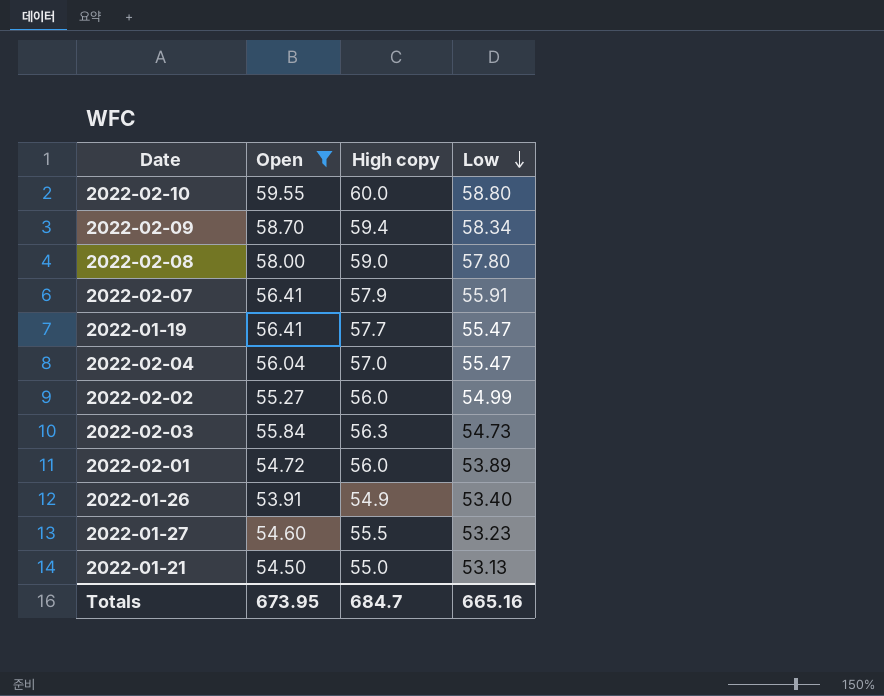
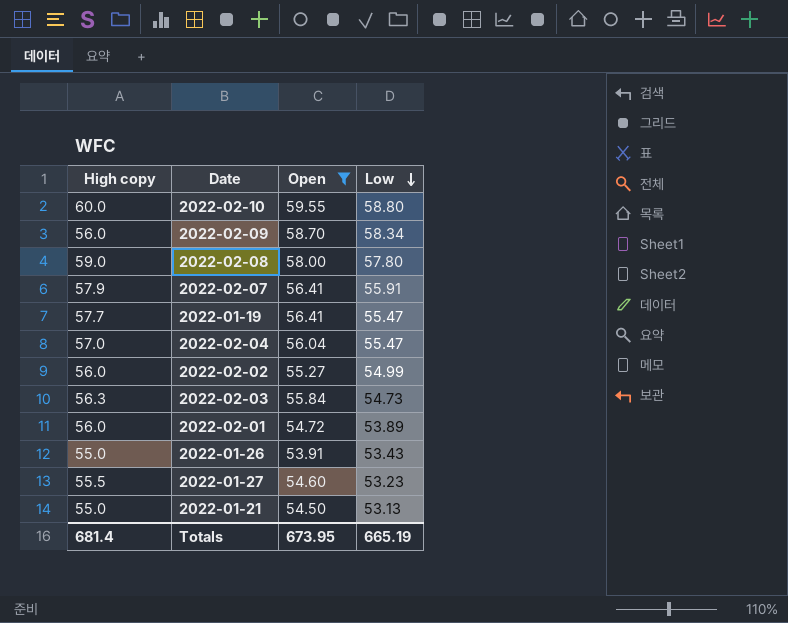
column High copy | position: 3 -> 1
2022-02-09 | High copy: 59.4 -> 56.0
2022-01-26 | High copy: 54.9 -> 55.0
2022-01-26 | Low: 53.40 -> 53.43
Totals | High copy: 684.7 -> 681.4
Totals | Low: 665.16 -> 665.19

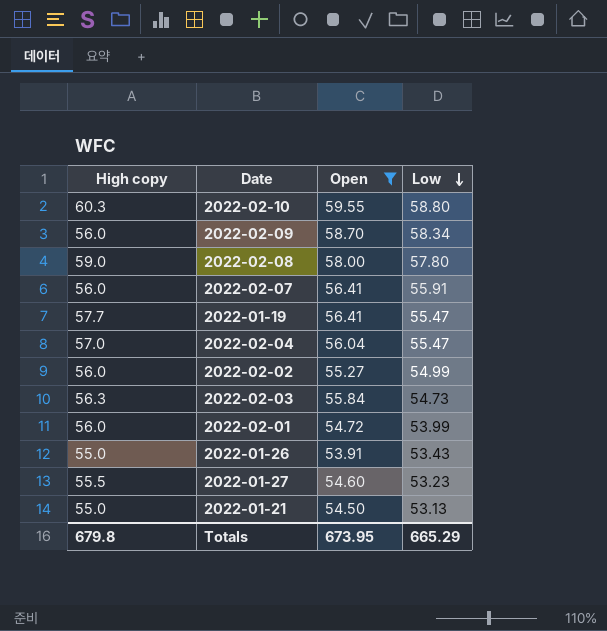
2022-02-10 | High copy: 60.0 -> 60.3
2022-02-07 | High copy: 57.9 -> 56.0
2022-02-01 | Low: 53.89 -> 53.99
Totals | High copy: 681.4 -> 679.8
Totals | Low: 665.19 -> 665.29

